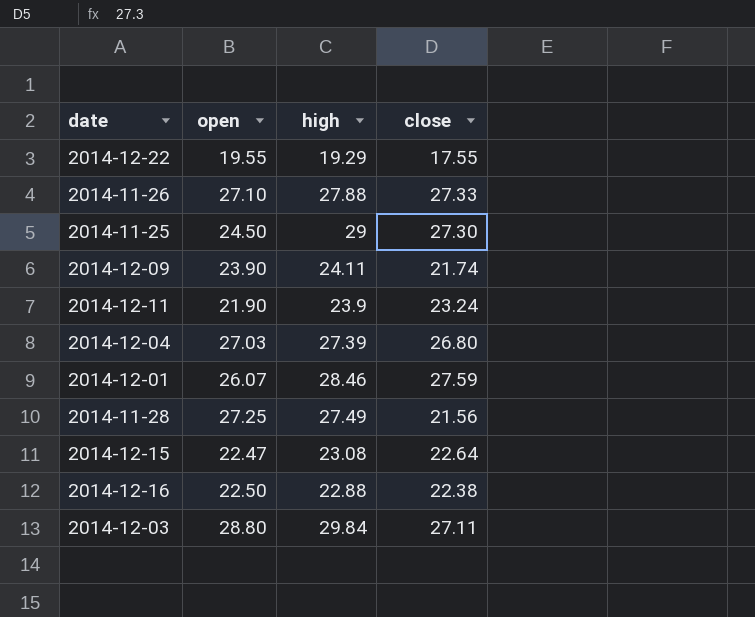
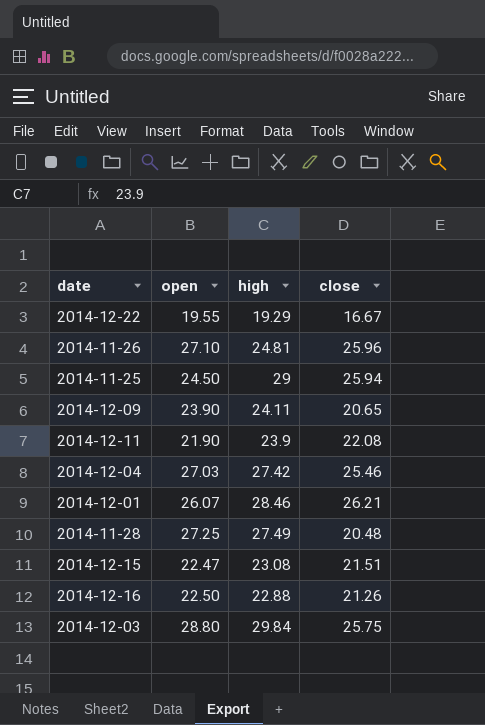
2014-12-22 | close: 17.55 -> 16.67
2014-11-26 | high: 27.88 -> 24.81
2014-11-26 | close: 27.33 -> 25.96
2014-11-25 | close: 27.30 -> 25.94
2014-12-09 | close: 21.74 -> 20.65
2014-12-11 | close: 23.24 -> 22.08
2014-12-04 | high: 27.39 -> 27.42
2014-12-04 | close: 26.80 -> 25.46
2014-12-01 | close: 27.59 -> 26.21
2014-11-28 | close: 21.56 -> 20.48
2014-12-15 | close: 22.64 -> 21.51
2014-12-16 | close: 22.38 -> 21.26
2014-12-03 | close: 27.11 -> 25.75

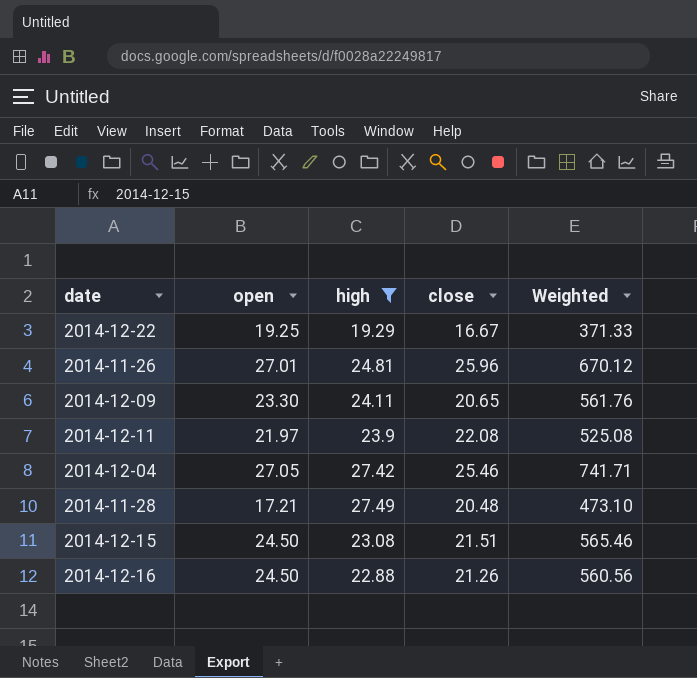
filter: none -> high <= 27.49
column Weighted | formula: none -> [open] * [high]
2014-12-22 | open: 19.55 -> 19.25
2014-11-26 | open: 27.10 -> 27.01
2014-12-09 | open: 23.90 -> 23.30
2014-12-11 | open: 21.90 -> 21.97
2014-12-04 | open: 27.03 -> 27.05
2014-11-28 | open: 27.25 -> 17.21
2014-12-15 | open: 22.47 -> 24.50
2014-12-16 | open: 22.50 -> 24.50

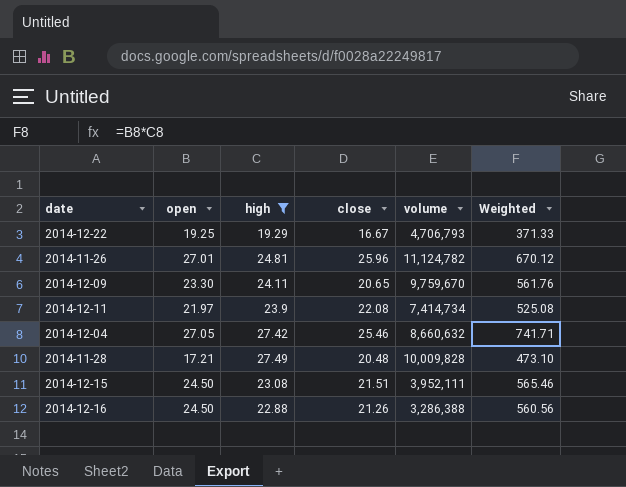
column volume | position: none -> 5

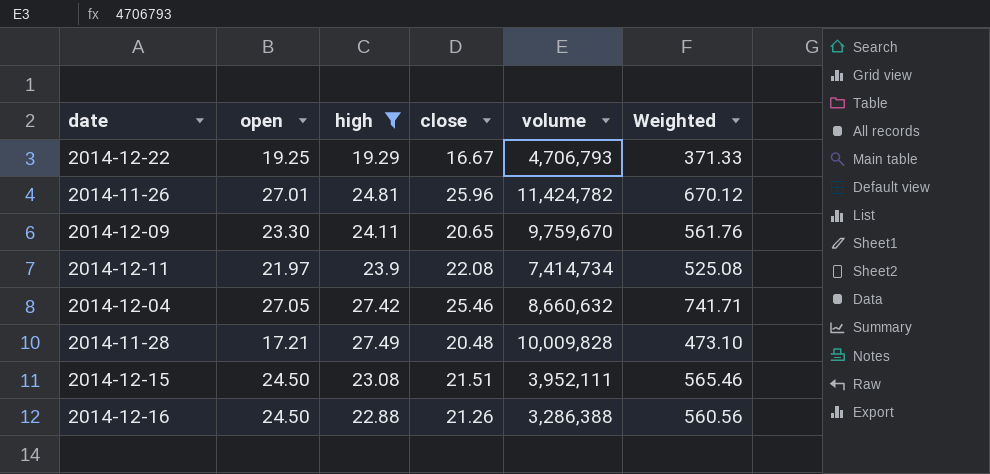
2014-11-26 | volume: 11,124,782 -> 11,424,782

